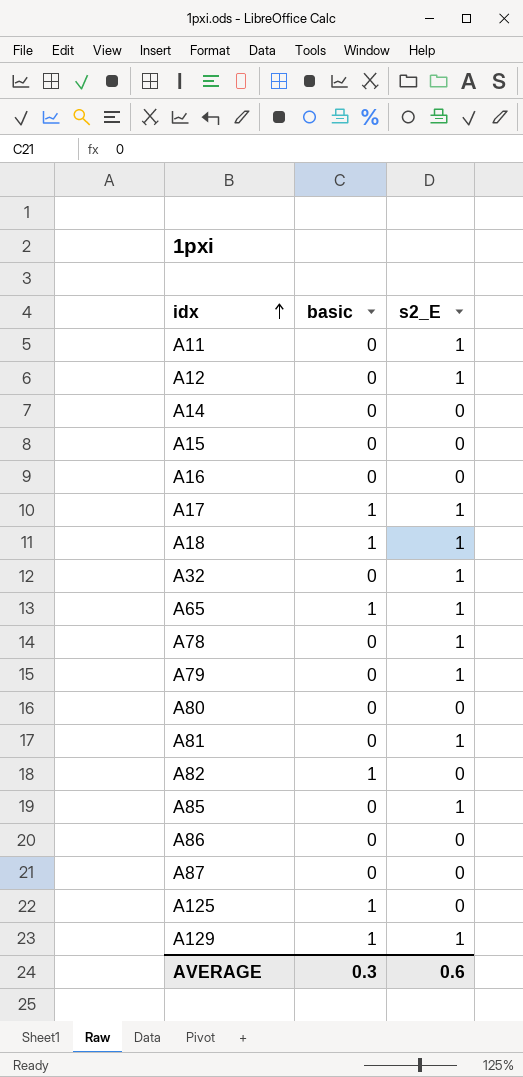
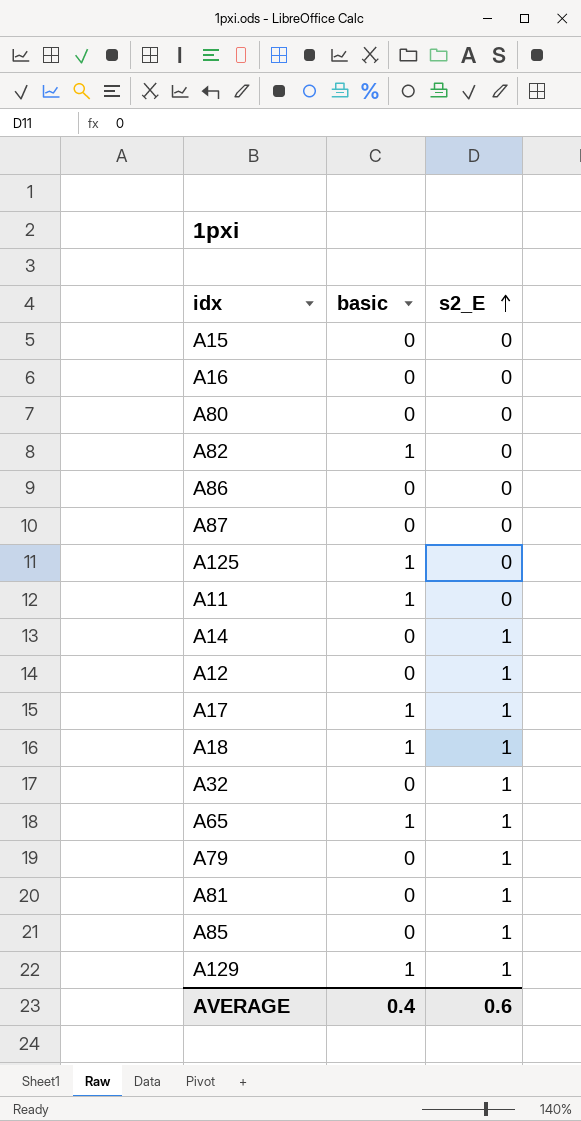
row order: idx ascending -> s2_E ascending
row A78: 0 | 1 -> none
A11 | basic: 0 -> 1
A11 | s2_E: 1 -> 0
A14 | s2_E: 0 -> 1
AVERAGE | basic: 0.3 -> 0.4

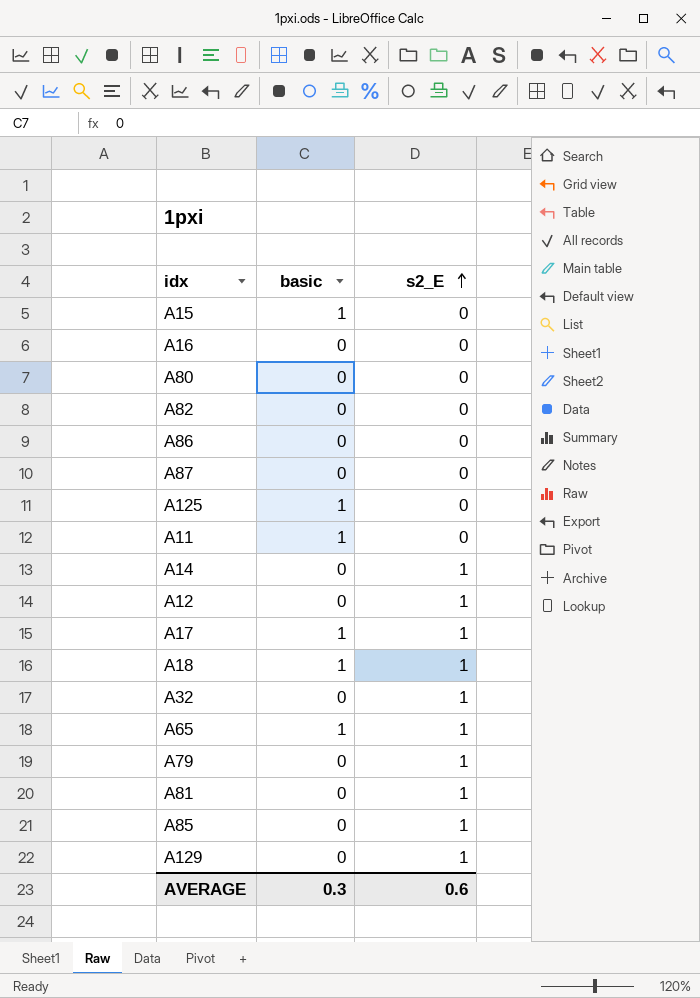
A15 | basic: 0 -> 1
A82 | basic: 1 -> 0
A129 | basic: 1 -> 0
AVERAGE | basic: 0.4 -> 0.3

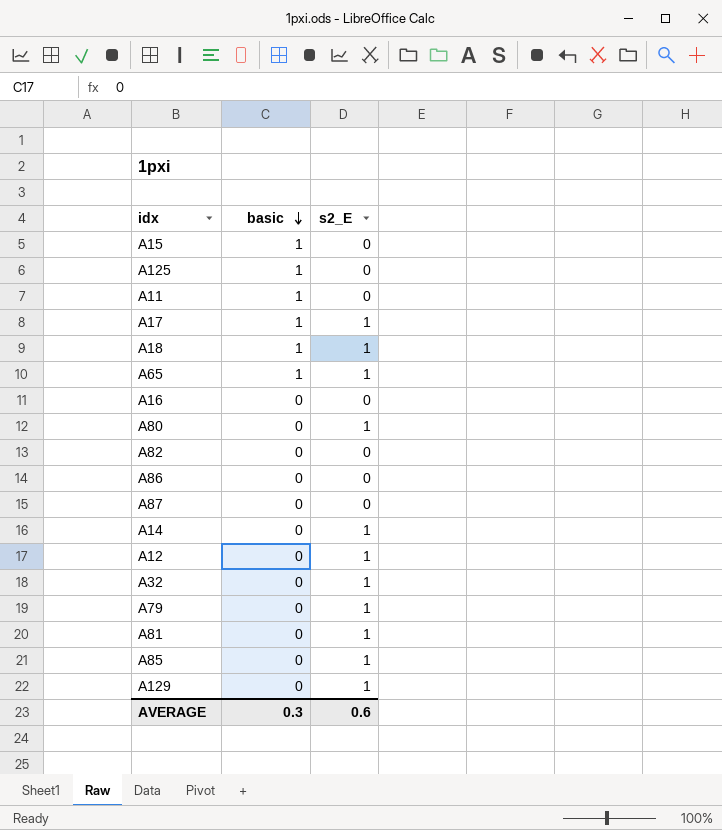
row order: s2_E ascending -> basic descending
A80 | s2_E: 0 -> 1

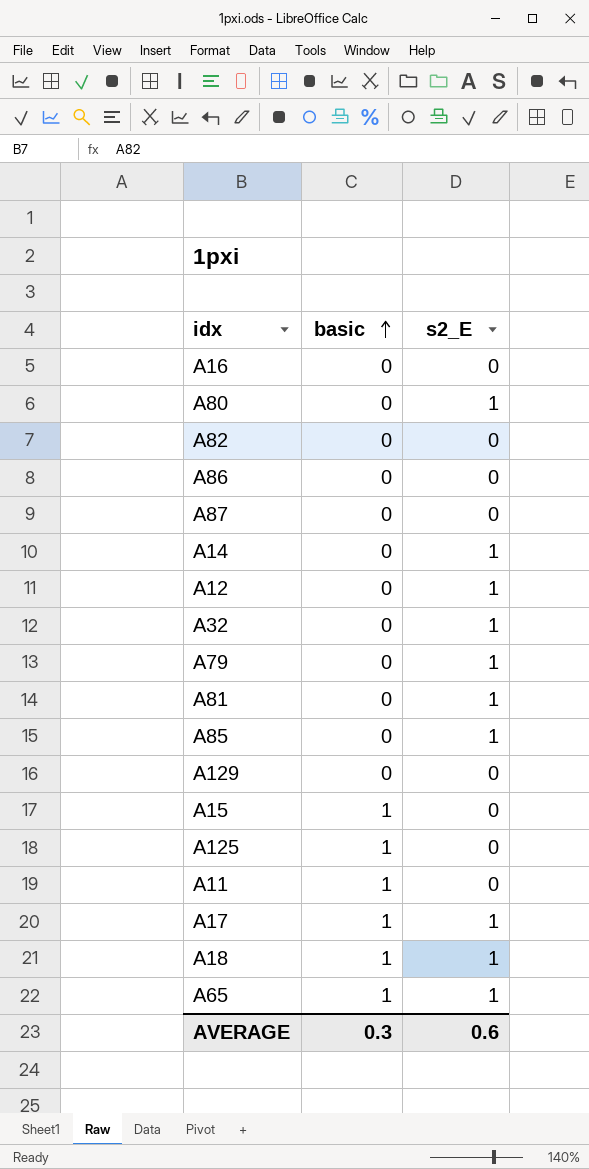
row order: basic descending -> basic ascending
A129 | s2_E: 1 -> 0

